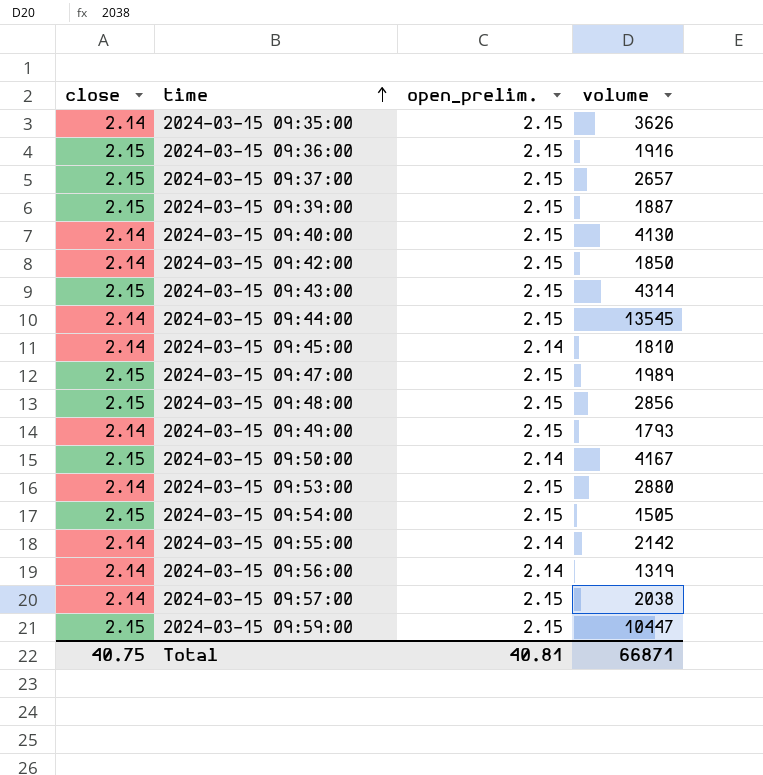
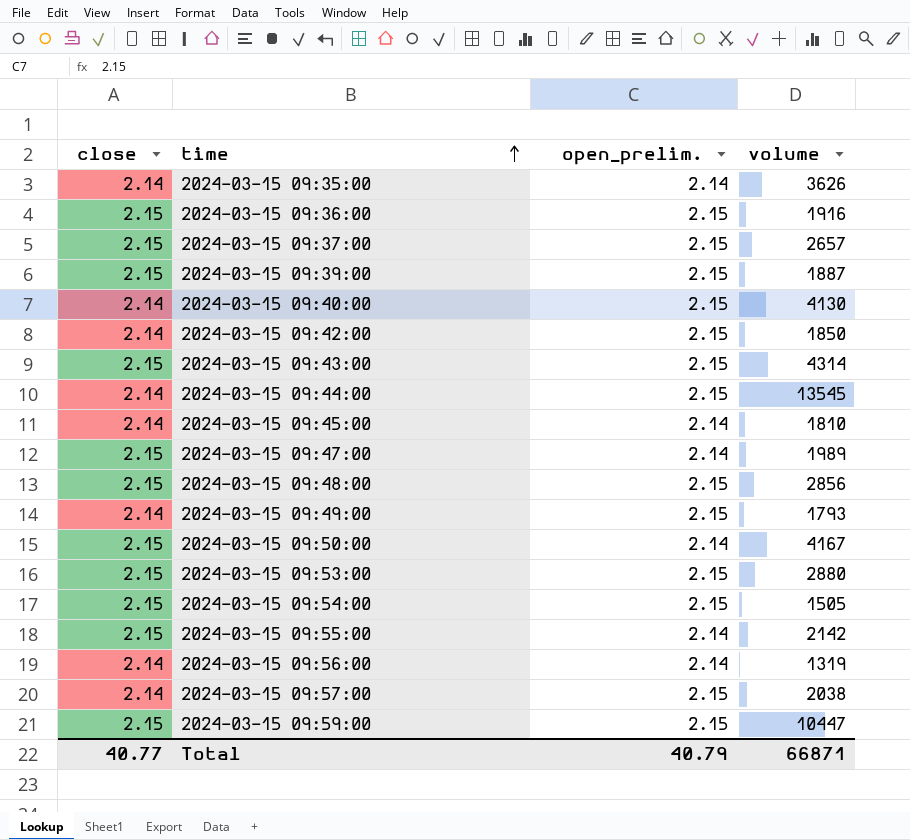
2024-03-15 09:35:00 | open_prelim.: 2.15 -> 2.14
2024-03-15 09:47:00 | open_prelim.: 2.15 -> 2.14
2024-03-15 09:53:00 | close: 2.14 -> 2.15
2024-03-15 09:55:00 | close: 2.14 -> 2.15
Total | close: 40.75 -> 40.77
Total | open_prelim.: 40.81 -> 40.79

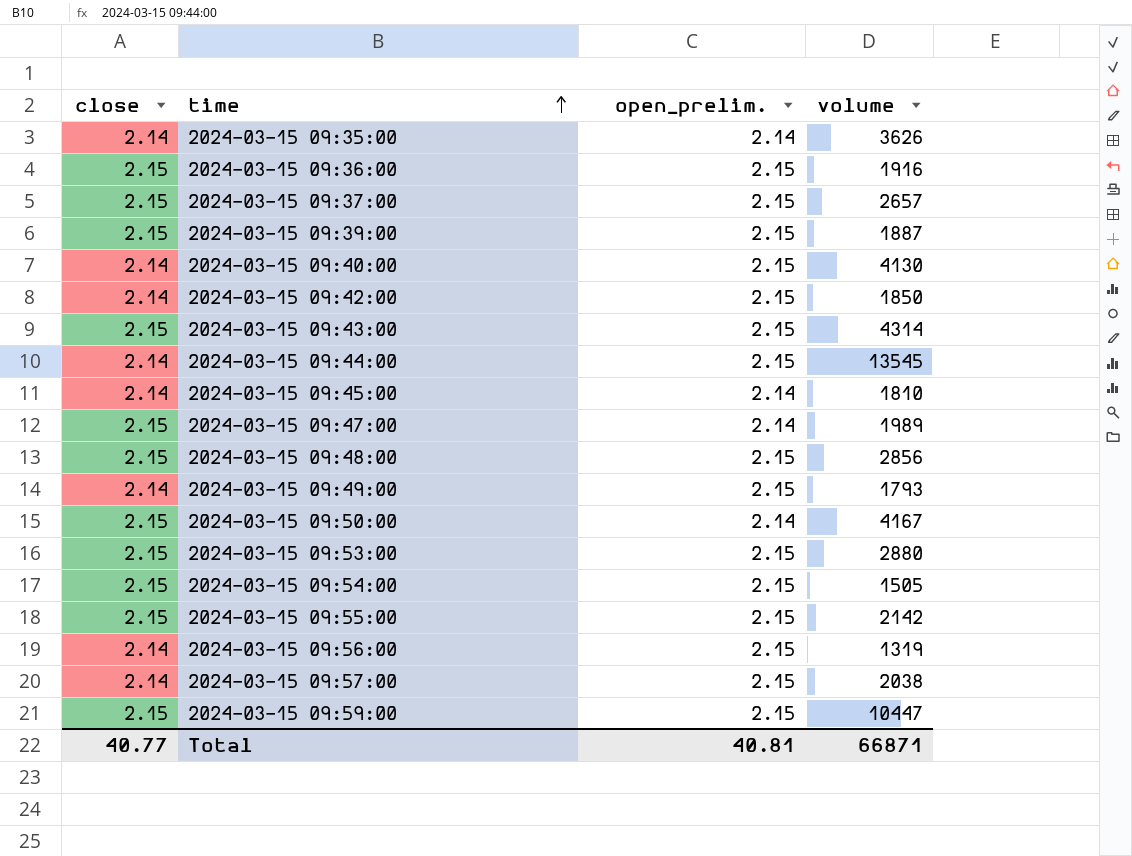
2024-03-15 09:55:00 | open_prelim.: 2.14 -> 2.15
2024-03-15 09:56:00 | open_prelim.: 2.14 -> 2.15
Total | open_prelim.: 40.79 -> 40.81

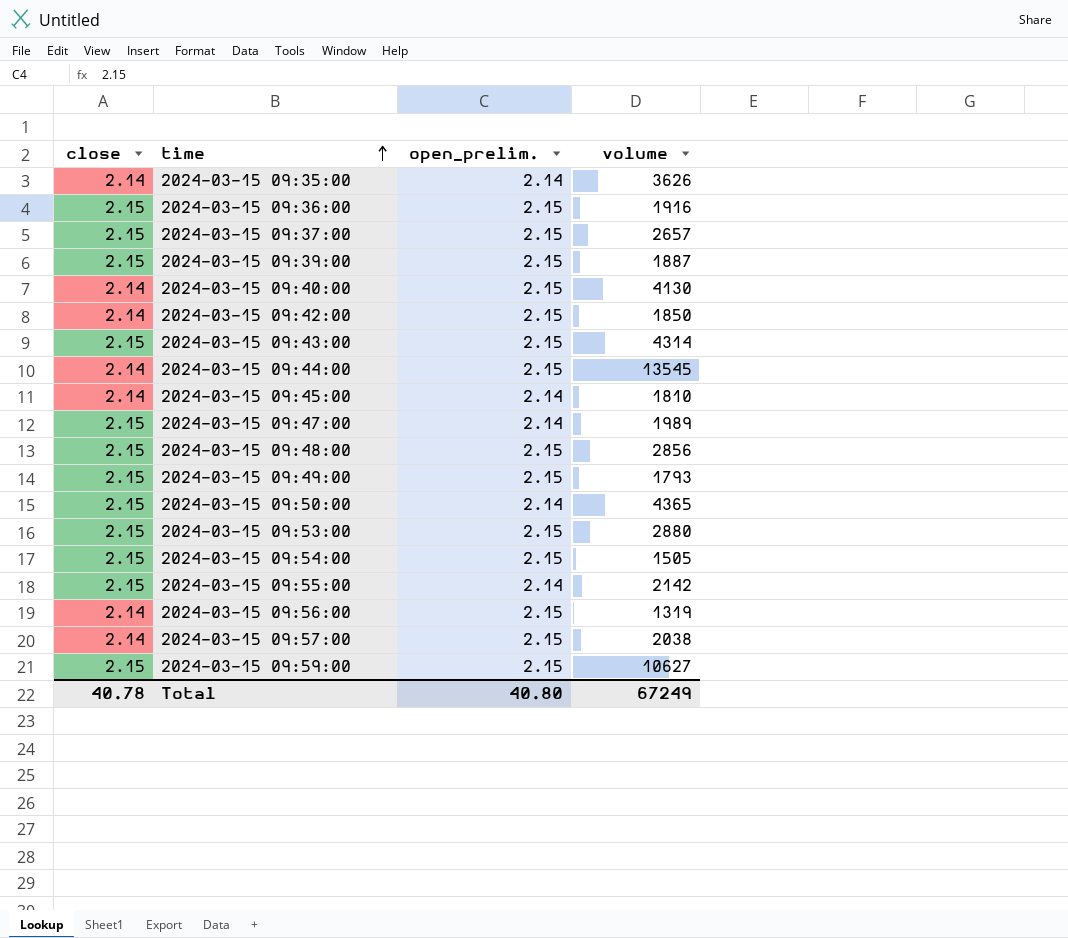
2024-03-15 09:49:00 | close: 2.14 -> 2.15
2024-03-15 09:50:00 | volume: 4167 -> 4365
2024-03-15 09:55:00 | open_prelim.: 2.15 -> 2.14
2024-03-15 09:59:00 | volume: 10447 -> 10627
Total | close: 40.77 -> 40.78
Total | open_prelim.: 40.81 -> 40.80
Total | volume: 66871 -> 67249

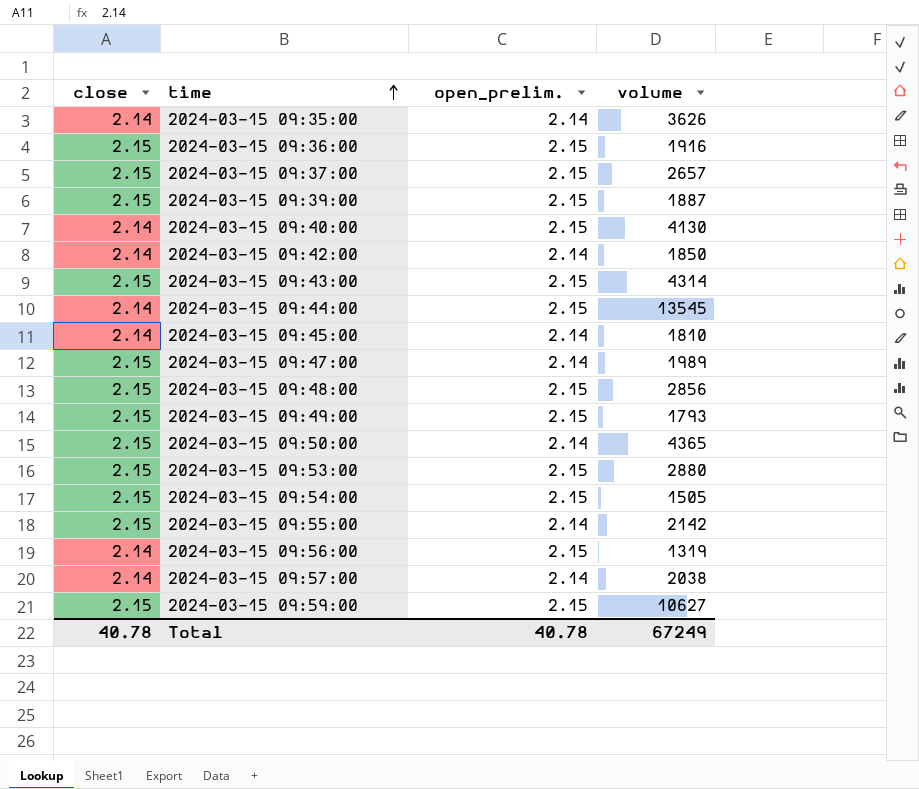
2024-03-15 09:42:00 | open_prelim.: 2.15 -> 2.14
2024-03-15 09:57:00 | open_prelim.: 2.15 -> 2.14
Total | open_prelim.: 40.80 -> 40.78

